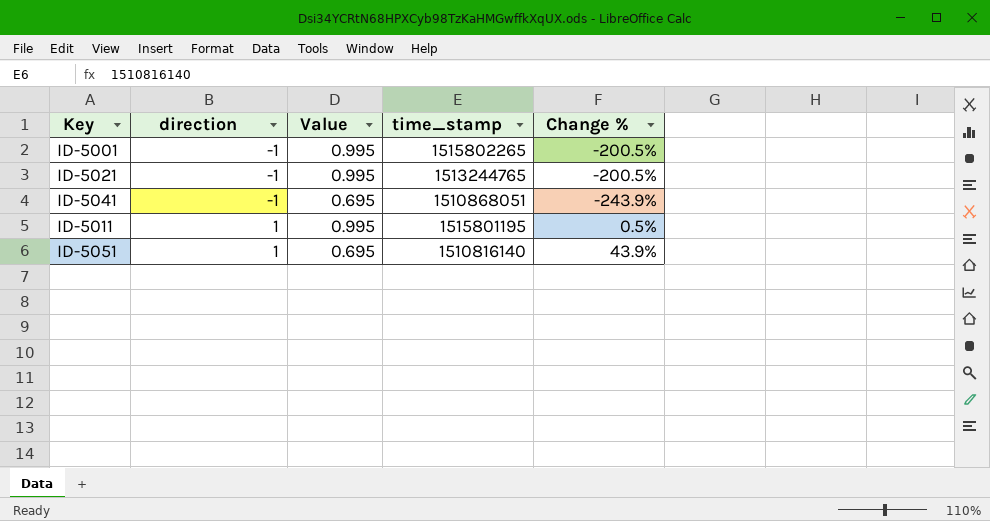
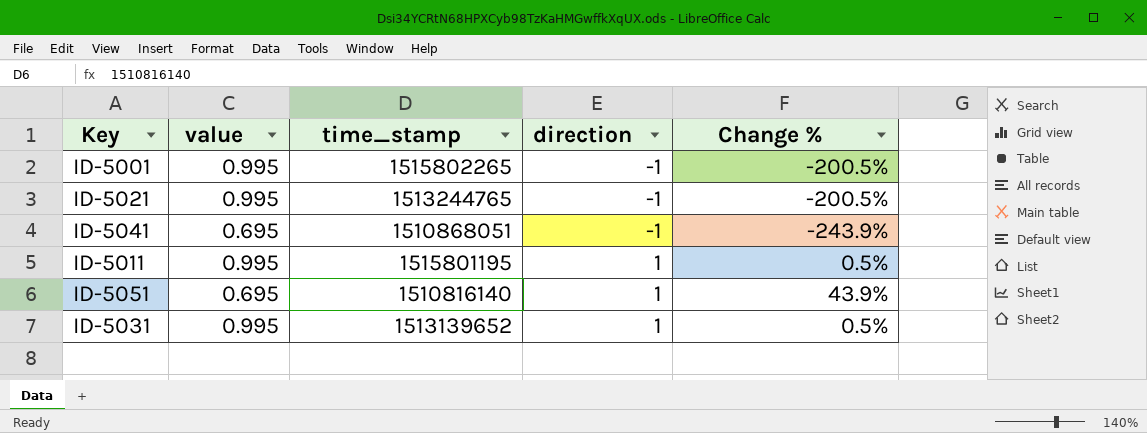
column name: Value -> value
column direction | position: 2 -> 4
row ID-5031: none -> 0.995 | 1513139652 | 1 | 0.5%

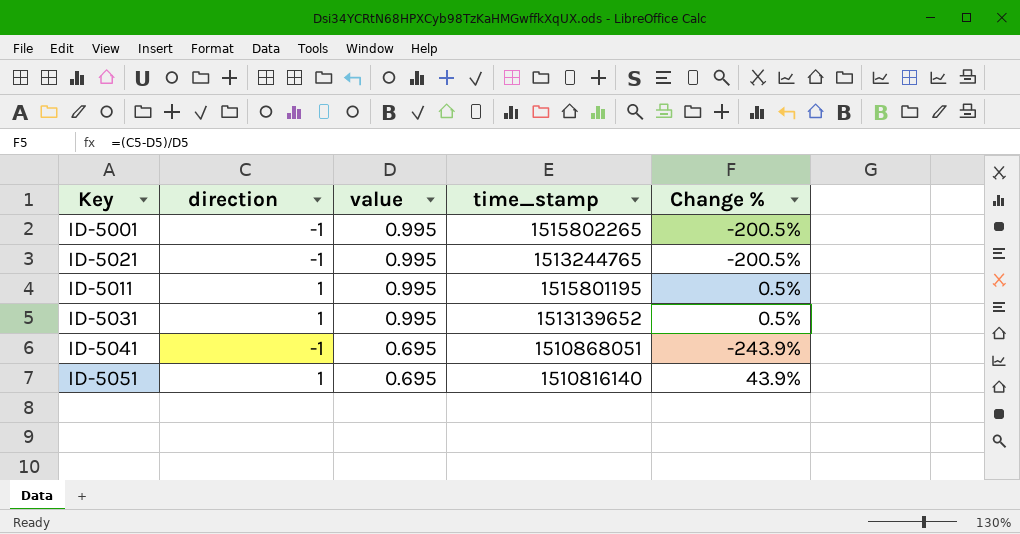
row order: direction ascending -> value descending
column direction | position: 4 -> 2

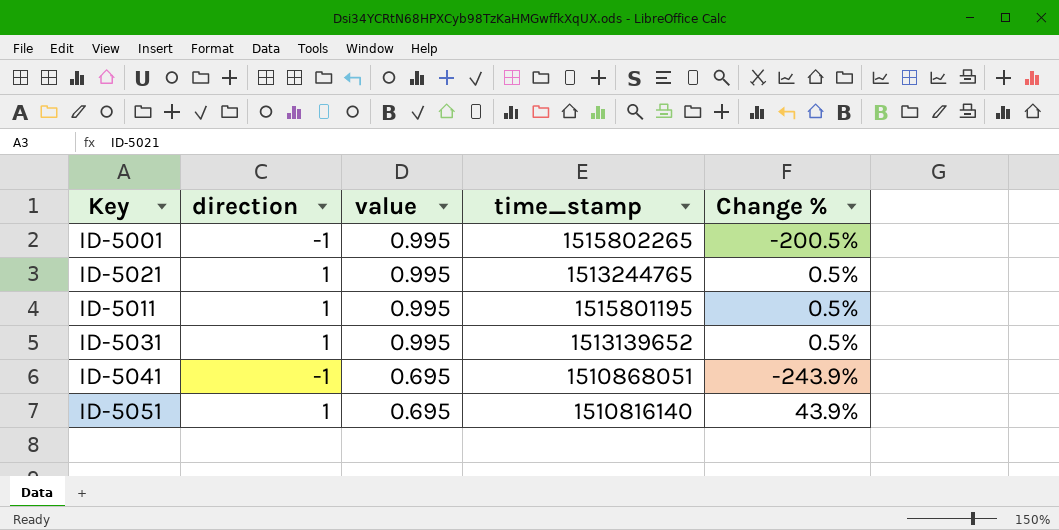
ID-5021 | direction: -1 -> 1
ID-5021 | Change %: -200.5% -> 0.5%

